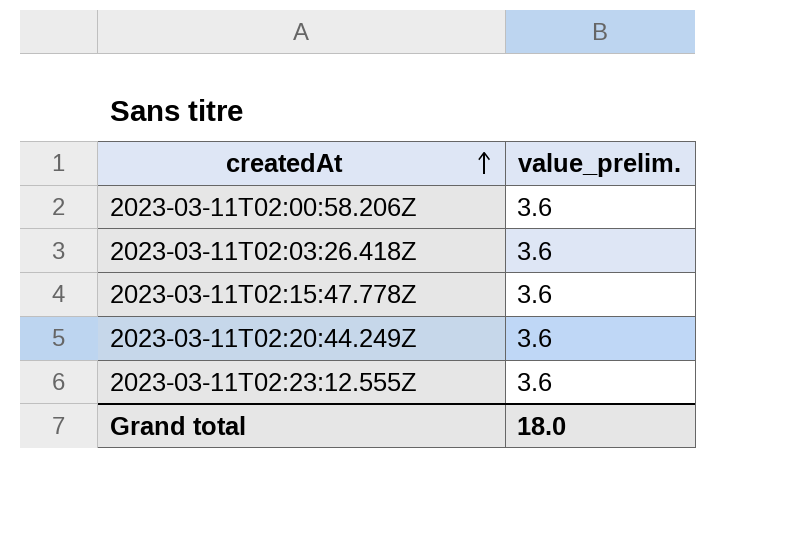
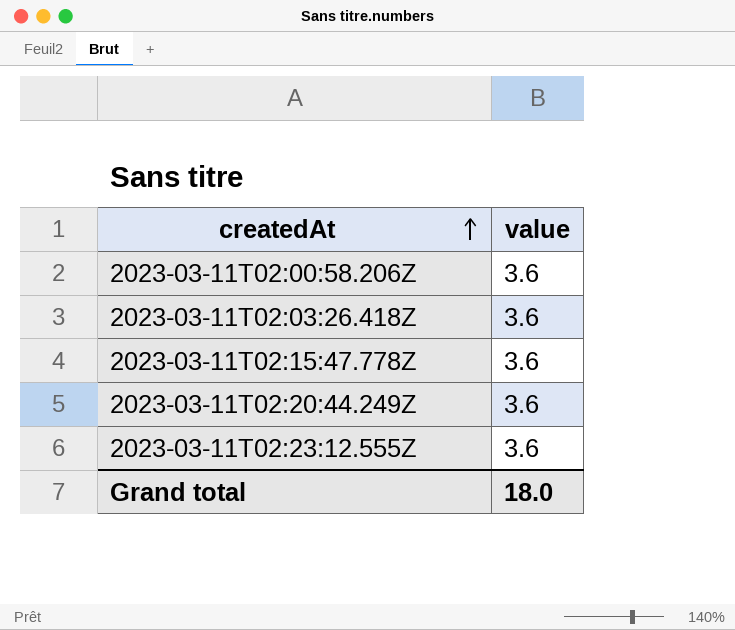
column name: value_prelim. -> value

